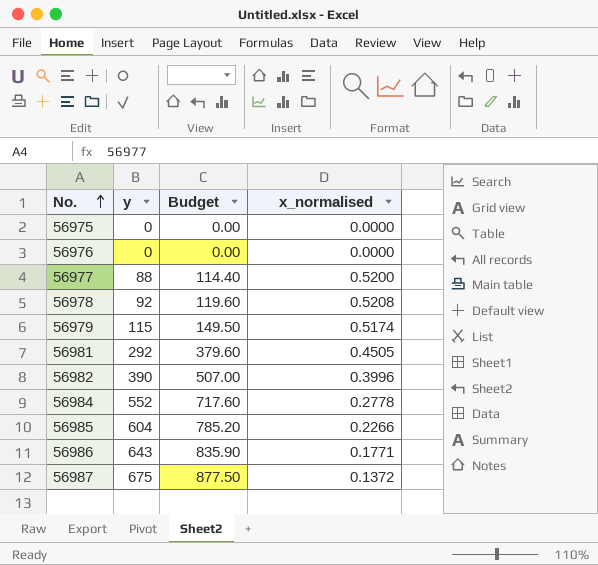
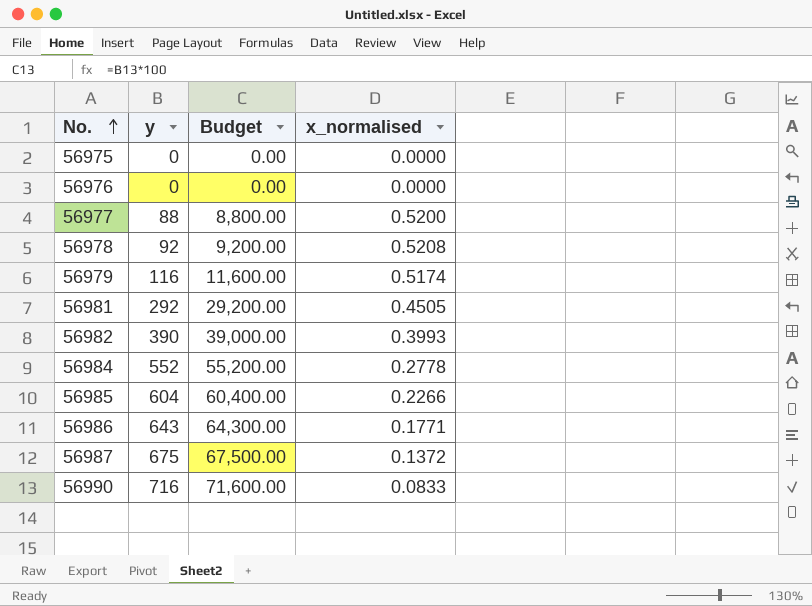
column Budget | formula: [y] * 1.3 -> [y] * 100
56979 | y: 115 -> 116
56982 | x_normalised: 0.3996 -> 0.3993
row 56990: none -> 716 | 71,600.00 | 0.0833

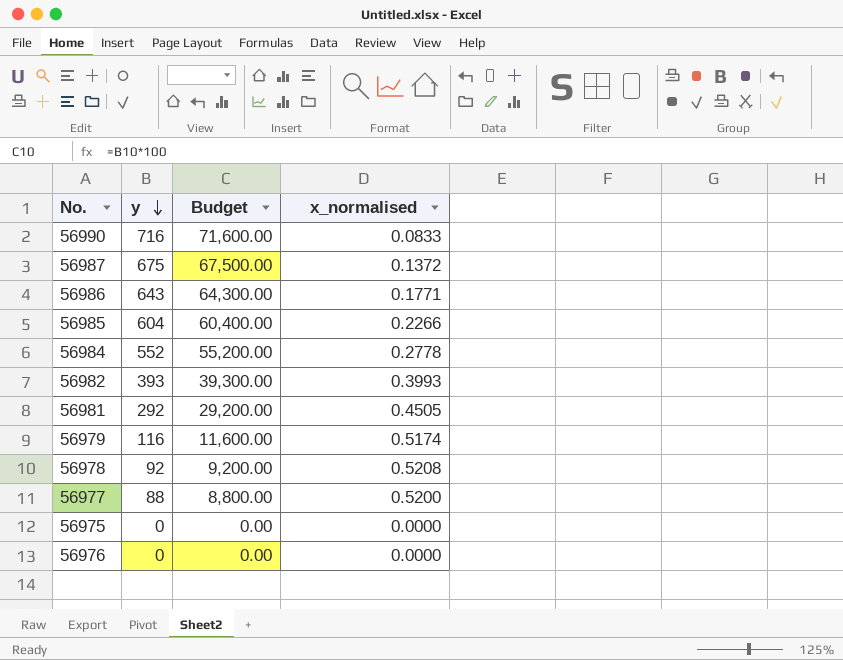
row order: No. ascending -> y descending
56982 | y: 390 -> 393
56982 | Budget: 39,000.00 -> 39,300.00

